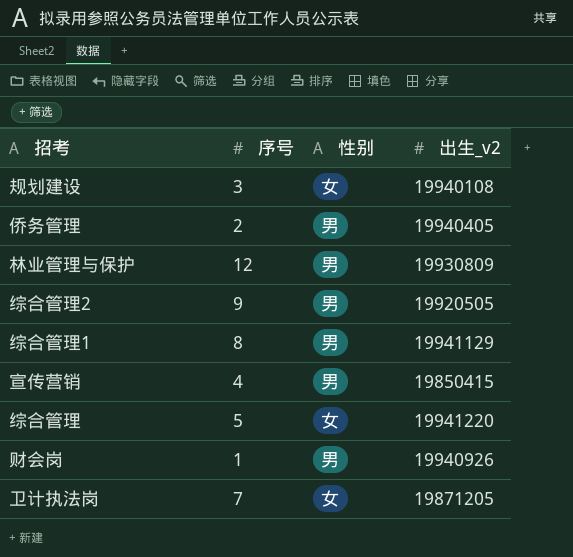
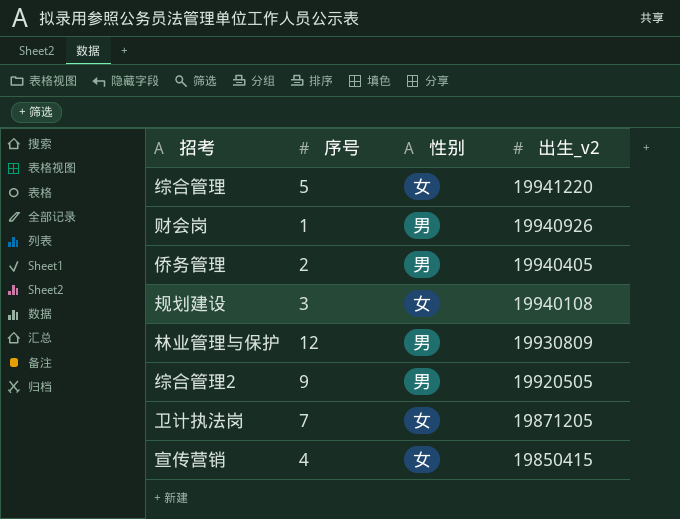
row order: none -> 出生_v2 descending
row 综合管理1: 8 | 男 | 19941129 -> none
宣传营销 | 性别: 男 -> 女

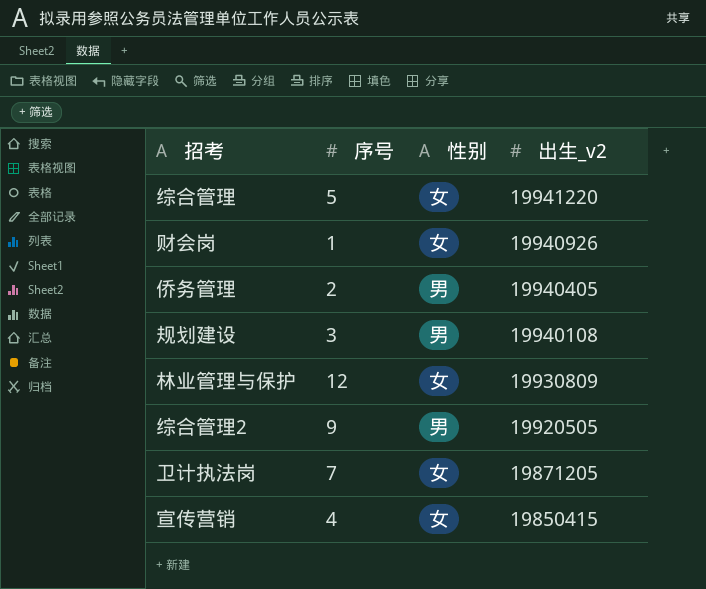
财会岗 | 性别: 男 -> 女
规划建设 | 性别: 女 -> 男
林业管理与保护 | 性别: 男 -> 女

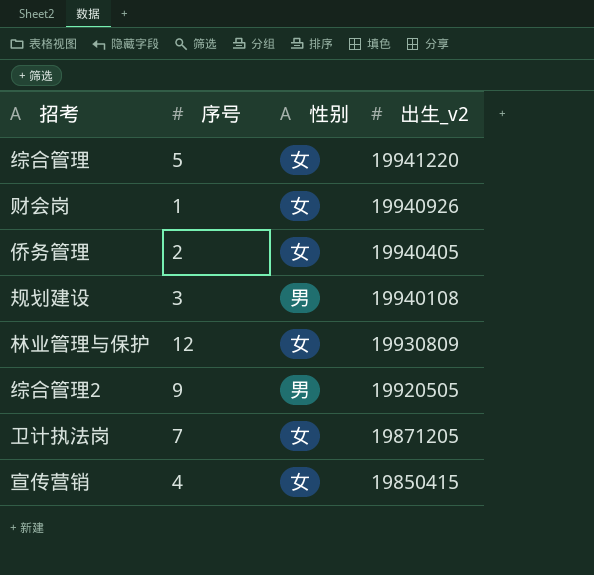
侨务管理 | 性别: 男 -> 女

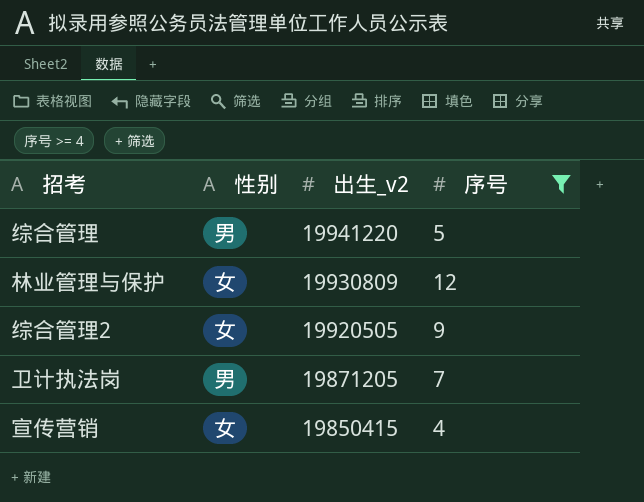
filter: none -> 序号 >= 4
column 序号 | position: 2 -> 4
综合管理 | 性别: 女 -> 男
综合管理2 | 性别: 男 -> 女
卫计执法岗 | 性别: 女 -> 男

